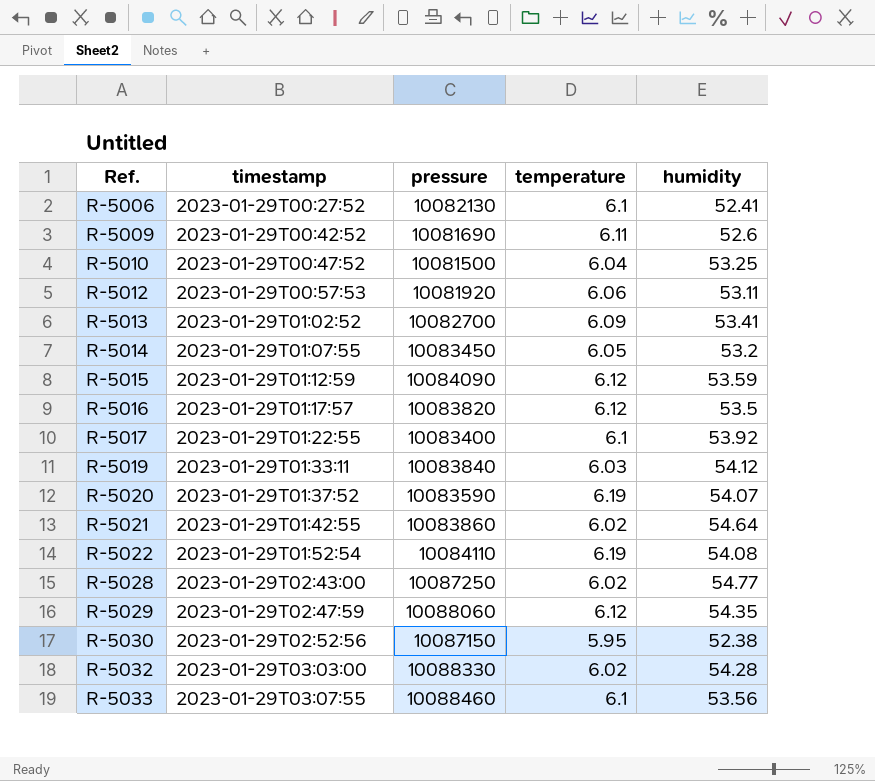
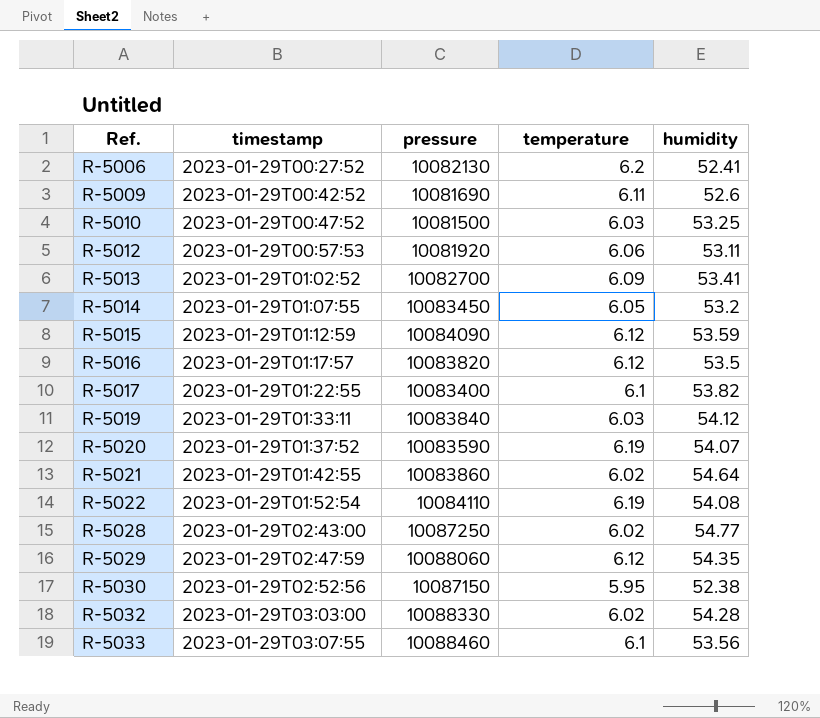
R-5006 | temperature: 6.1 -> 6.2
R-5010 | temperature: 6.04 -> 6.03
R-5017 | humidity: 53.92 -> 53.82

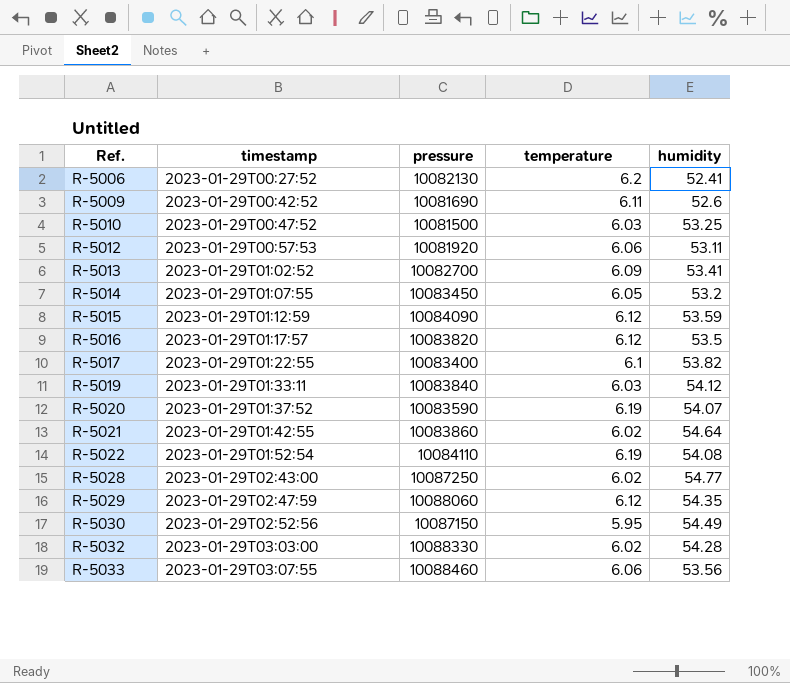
R-5030 | humidity: 52.38 -> 54.49
R-5033 | temperature: 6.1 -> 6.06

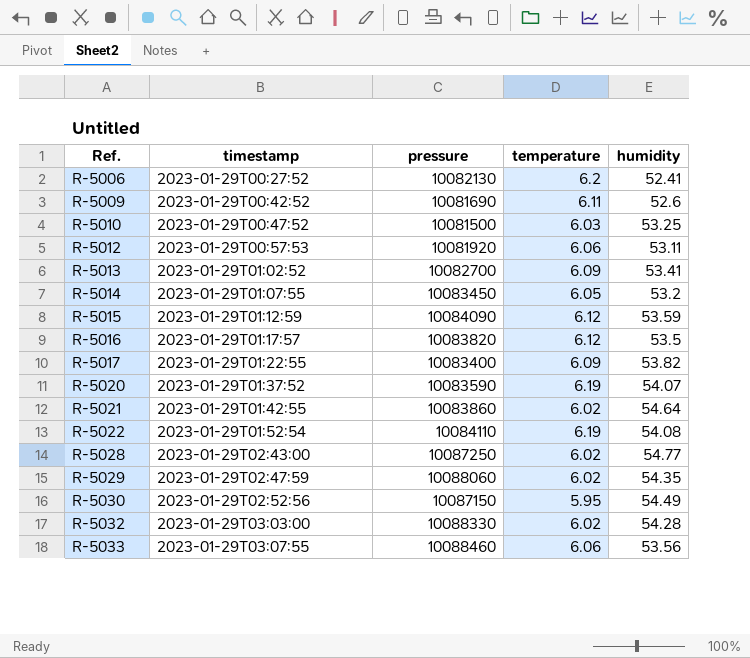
row R-5019: 2023-01-29T01:33:11 | 10083840 | 6.03 | 54.12 -> none
R-5017 | temperature: 6.1 -> 6.09
R-5029 | temperature: 6.12 -> 6.02

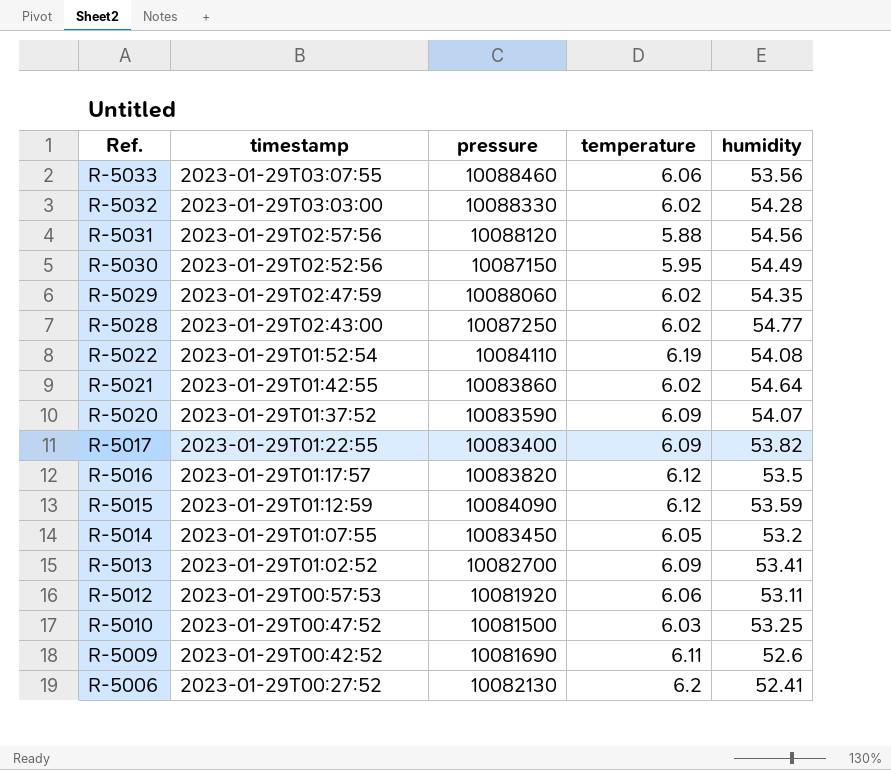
row order: Ref. ascending -> Ref. descending
row R-5031: none -> 2023-01-29T02:57:56 | 10088120 | 5.88 | 54.56
R-5020 | temperature: 6.19 -> 6.09

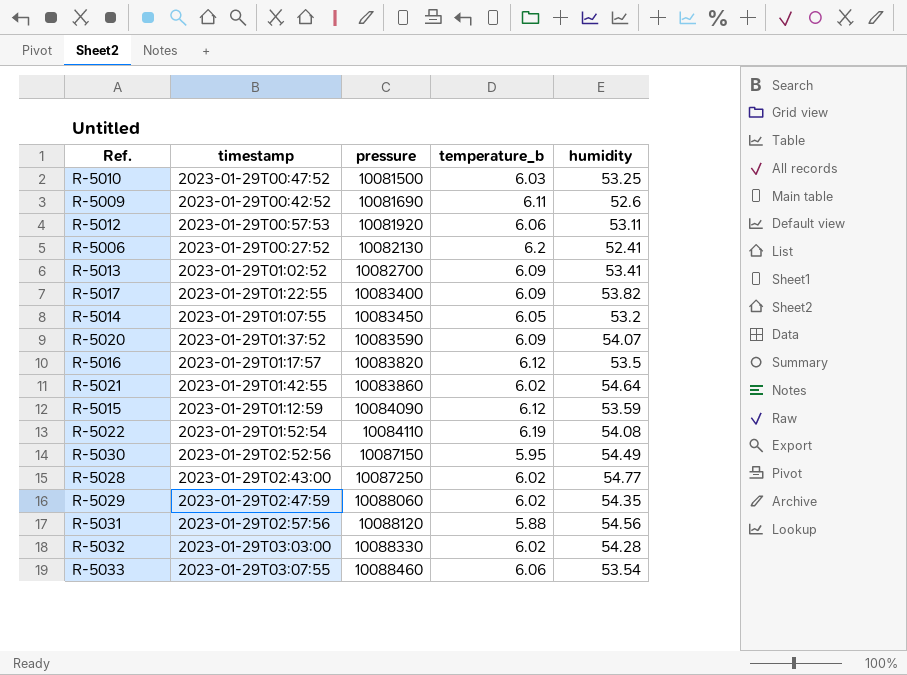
row order: Ref. descending -> pressure ascending
column name: temperature -> temperature_b
R-5033 | humidity: 53.56 -> 53.54

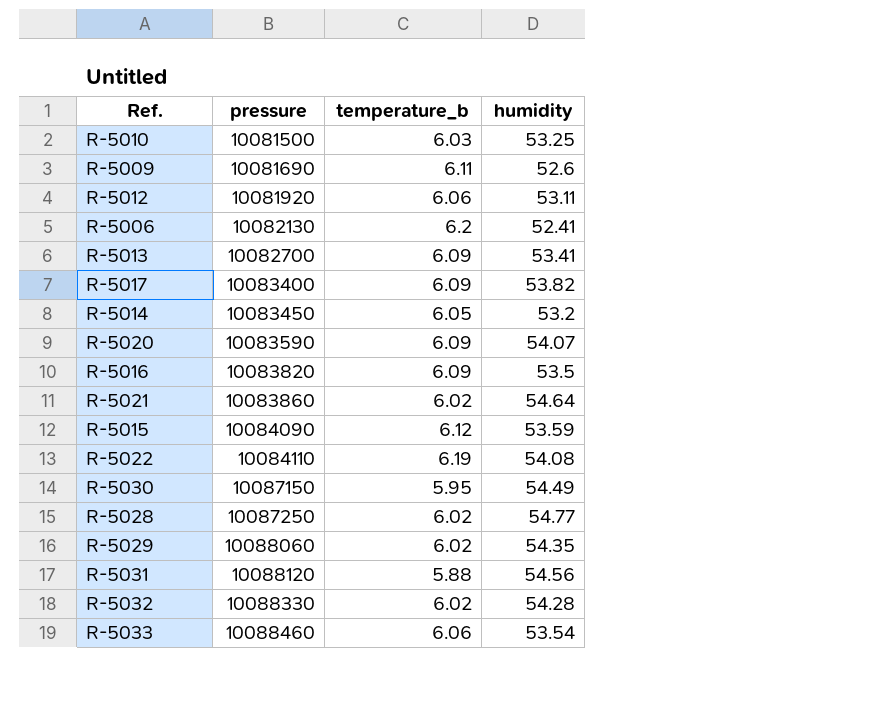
column timestamp | position: 2 -> none
R-5016 | temperature_b: 6.12 -> 6.09

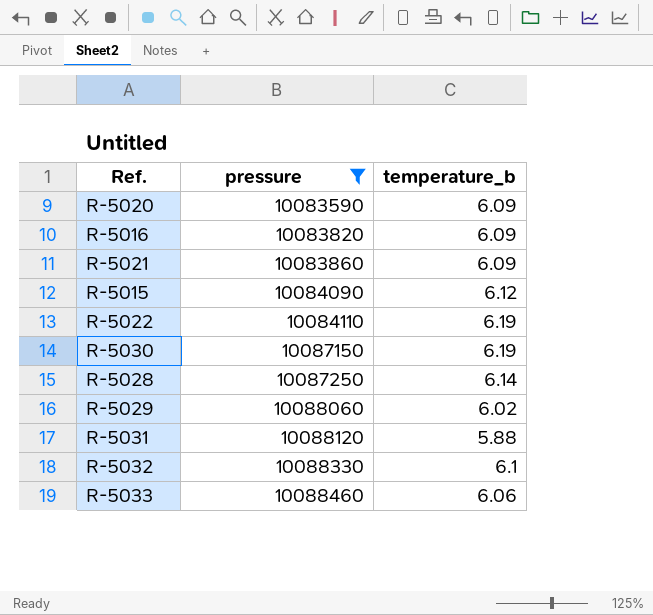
filter: none -> pressure >= 10083590
column humidity | position: 4 -> none
R-5021 | temperature_b: 6.02 -> 6.09
R-5030 | temperature_b: 5.95 -> 6.19
R-5028 | temperature_b: 6.02 -> 6.14
R-5032 | temperature_b: 6.02 -> 6.1

